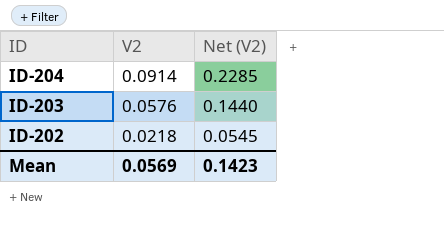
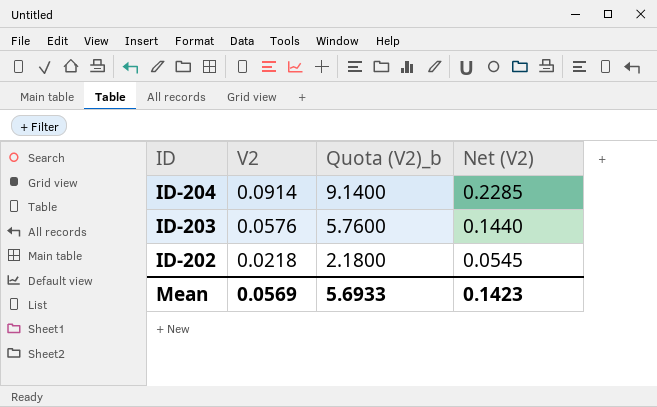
column Quota (V2)_b | formula: none -> [V2] * 100

